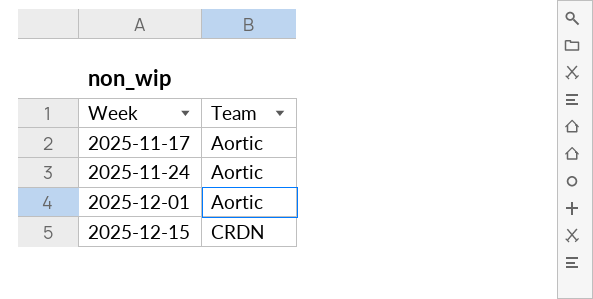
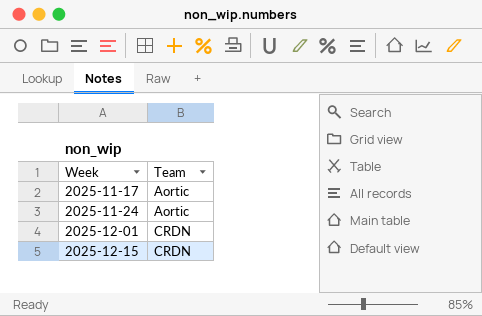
2025-12-01 | Team: Aortic -> CRDN

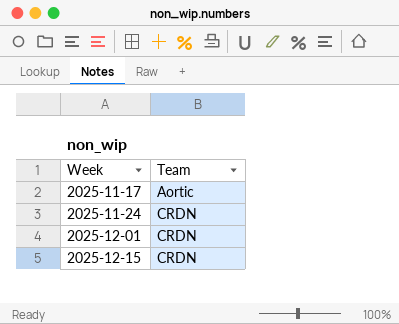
2025-11-24 | Team: Aortic -> CRDN

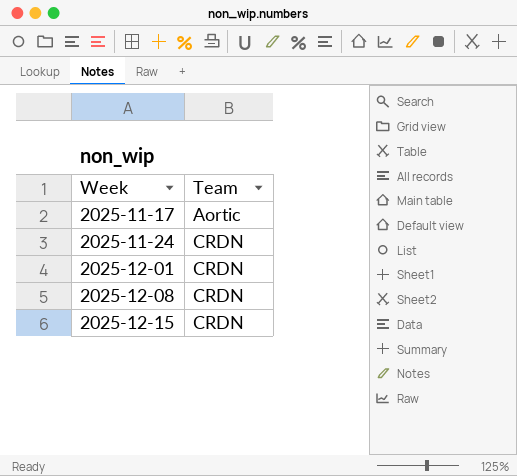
row 2025-12-08: none -> CRDN

